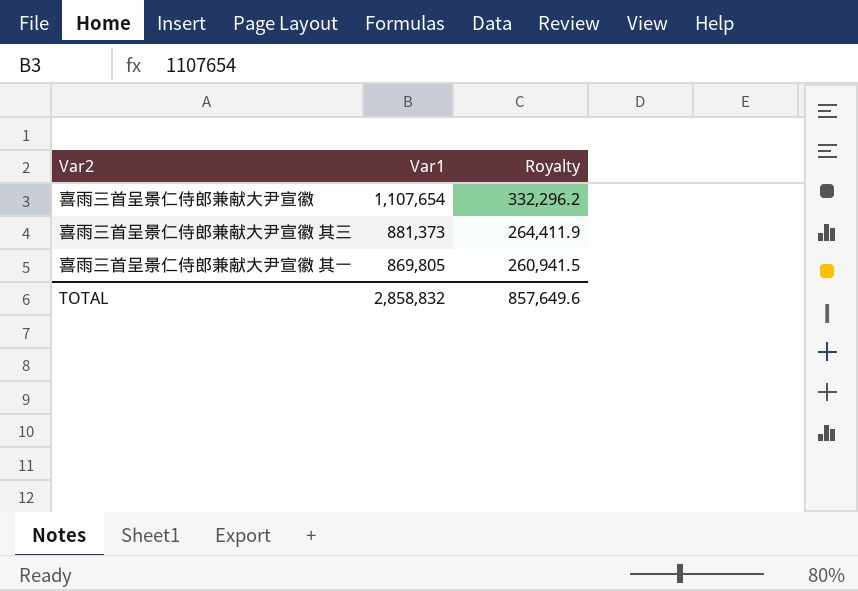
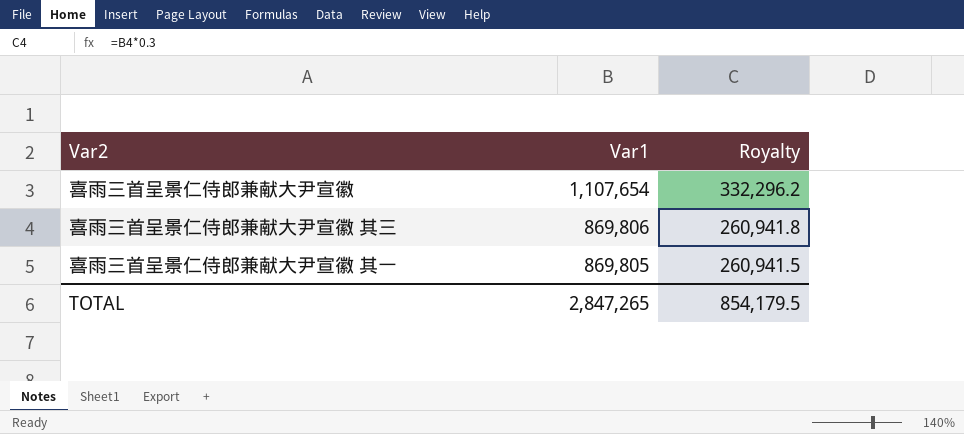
喜雨三首呈景仁侍郎兼献大尹宣徽 其三 | Var1: 881,373 -> 869,806
喜雨三首呈景仁侍郎兼献大尹宣徽 其三 | Royalty: 264,411.9 -> 260,941.8
TOTAL | Var1: 2,858,832 -> 2,847,265
TOTAL | Royalty: 857,649.6 -> 854,179.5

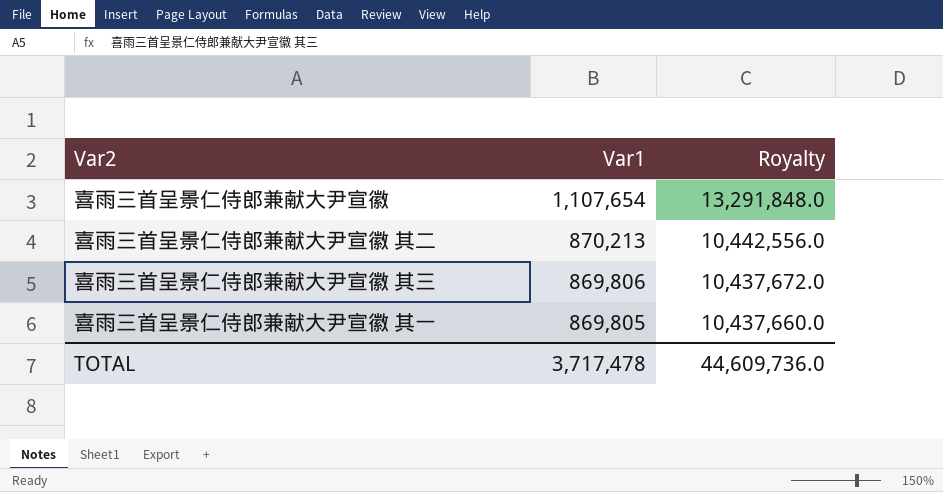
column Royalty | formula: [Var1] * 0.3 -> [Var1] * 12
row 喜雨三首呈景仁侍郎兼献大尹宣徽 其二: none -> 870,213 | 10,442,556.0
TOTAL | Var1: 2,847,265 -> 3,717,478
TOTAL | Royalty: 854,179.5 -> 44,609,736.0

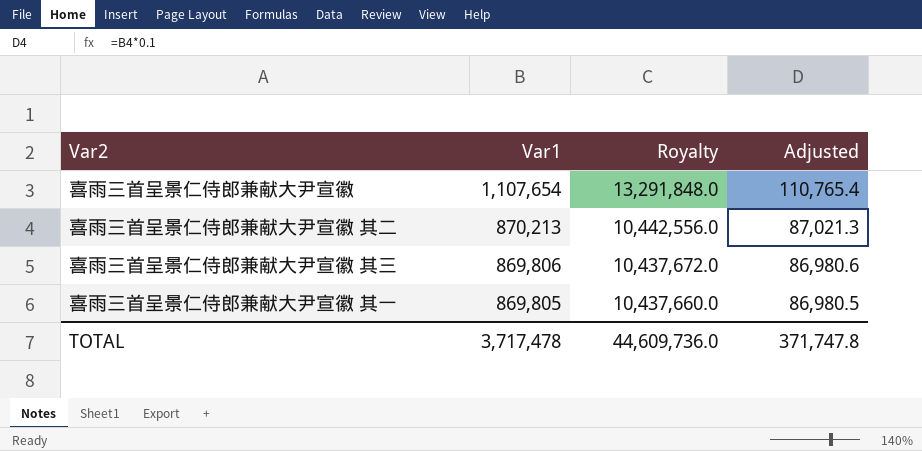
column Adjusted | formula: none -> [Var1] * 0.1

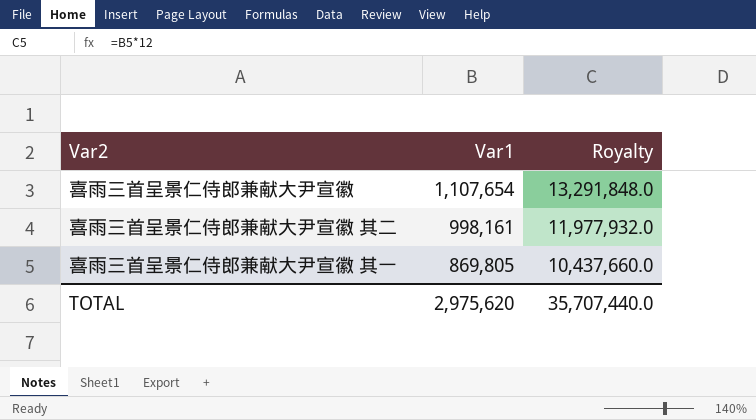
column Adjusted | formula: [Var1] * 0.1 -> none
row 喜雨三首呈景仁侍郎兼献大尹宣徽 其三: 869,806 | 10,437,672.0 | 86,980.6 -> none
喜雨三首呈景仁侍郎兼献大尹宣徽 其二 | Var1: 870,213 -> 998,161
喜雨三首呈景仁侍郎兼献大尹宣徽 其二 | Royalty: 10,442,556.0 -> 11,977,932.0
TOTAL | Var1: 3,717,478 -> 2,975,620
TOTAL | Royalty: 44,609,736.0 -> 35,707,440.0

